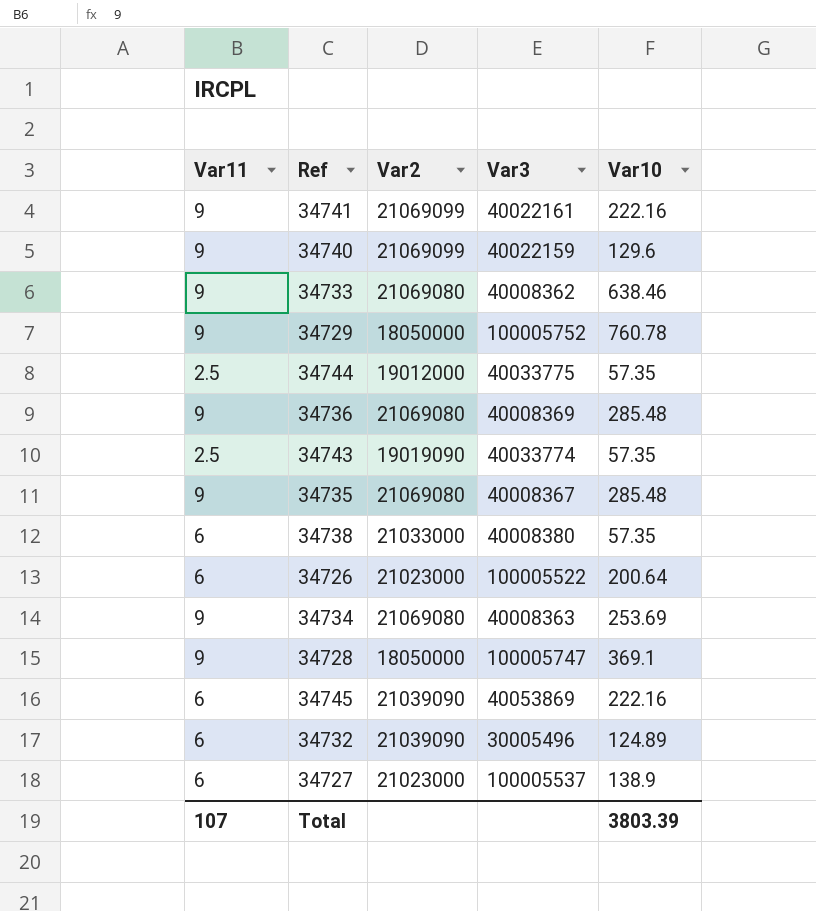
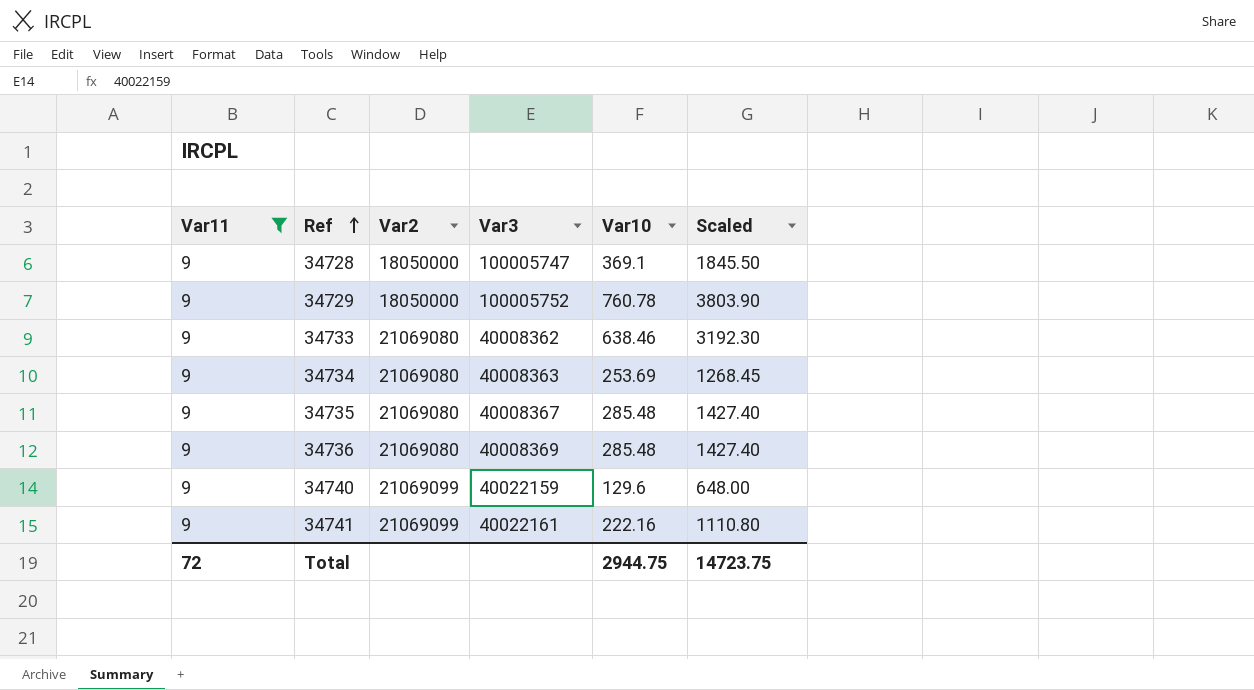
filter: none -> Var11 = 9
row order: none -> Ref ascending
column Scaled | formula: none -> [Var10] * 5
Total | Var11: 107 -> 72
Total | Var10: 3803.39 -> 2944.75

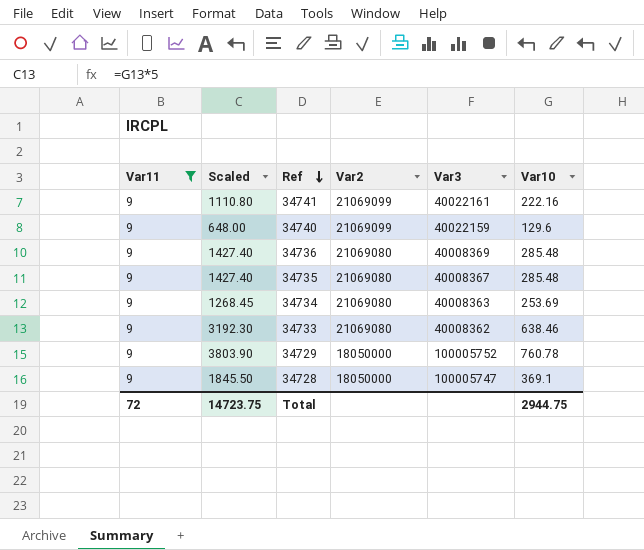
row order: Ref ascending -> Ref descending
column Scaled | position: 6 -> 2

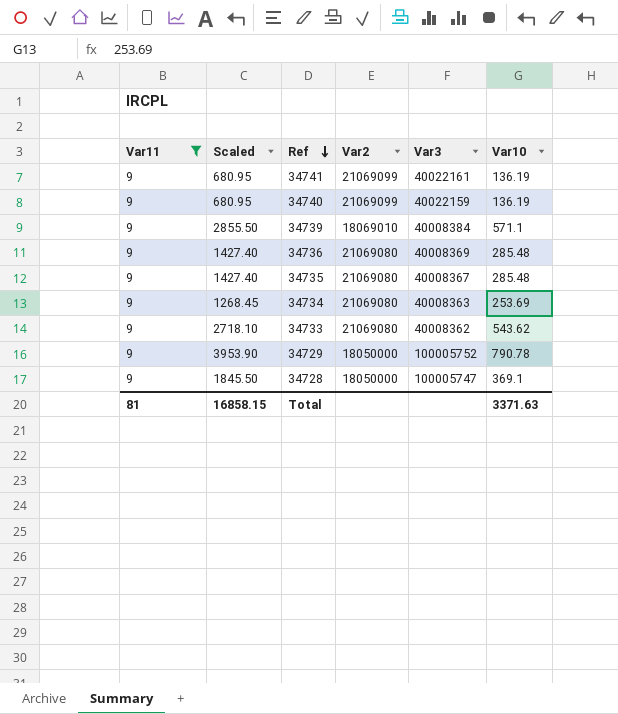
34741 | Scaled: 1110.80 -> 680.95
34741 | Var10: 222.16 -> 136.19
34740 | Scaled: 648.00 -> 680.95
34740 | Var10: 129.6 -> 136.19
row 34739: none -> 9 | 2855.50 | 18069010 | 40008384 | 571.1
34733 | Scaled: 3192.30 -> 2718.10
34733 | Var10: 638.46 -> 543.62
34729 | Scaled: 3803.90 -> 3953.90
34729 | Var10: 760.78 -> 790.78
Total | Var11: 72 -> 81
Total | Scaled: 14723.75 -> 16858.15
Total | Var10: 2944.75 -> 3371.63

